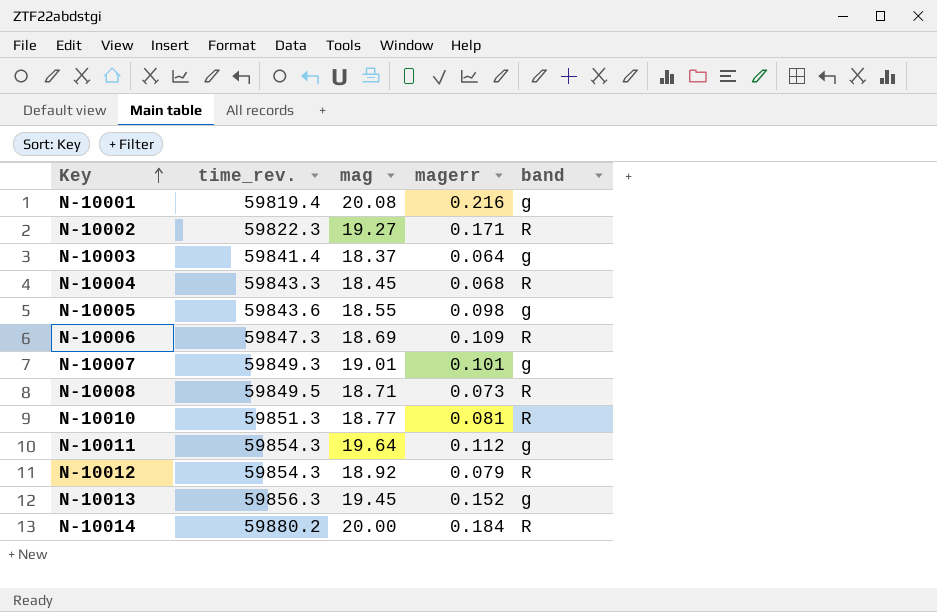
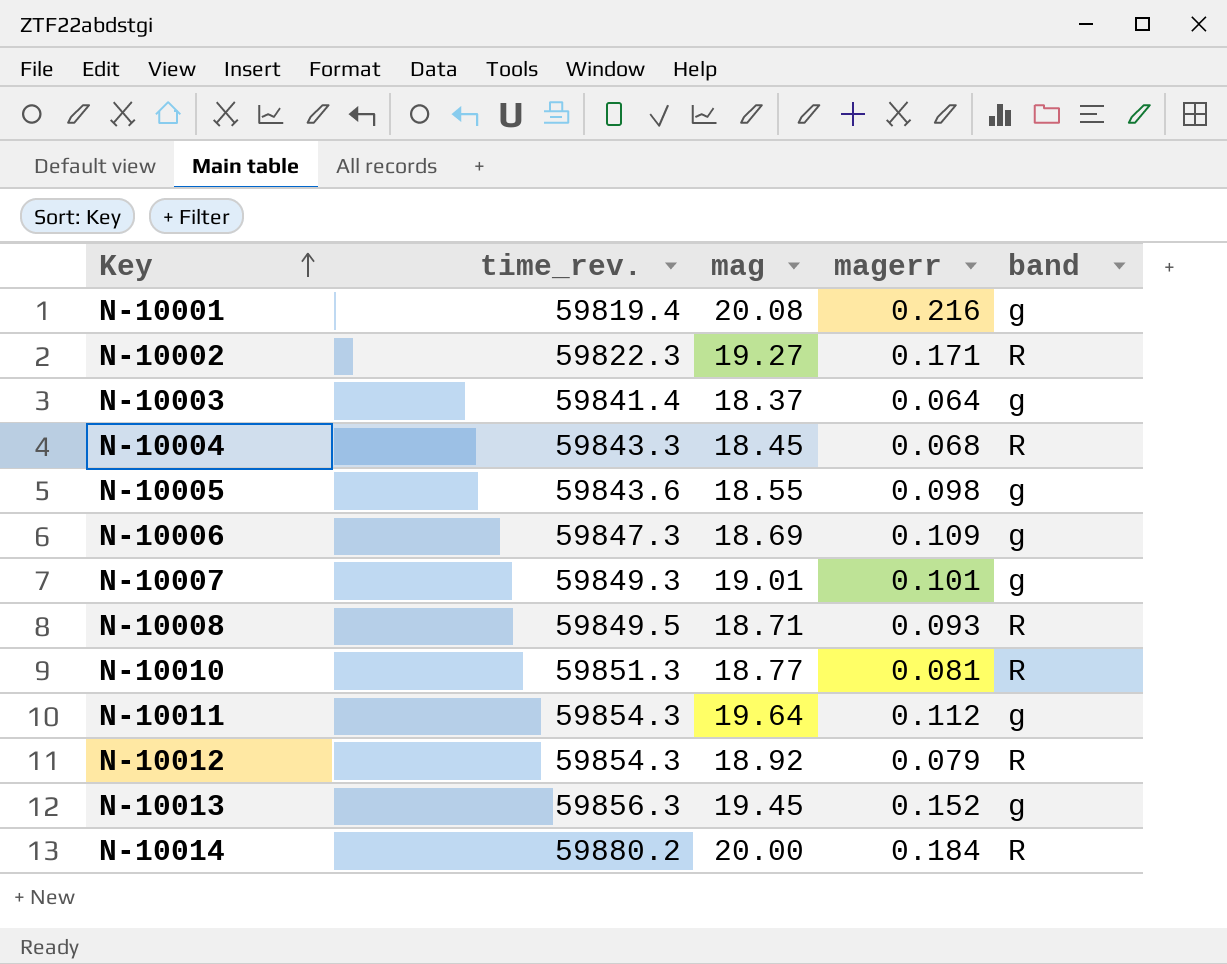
N-10006 | band: R -> g
N-10008 | magerr: 0.073 -> 0.093

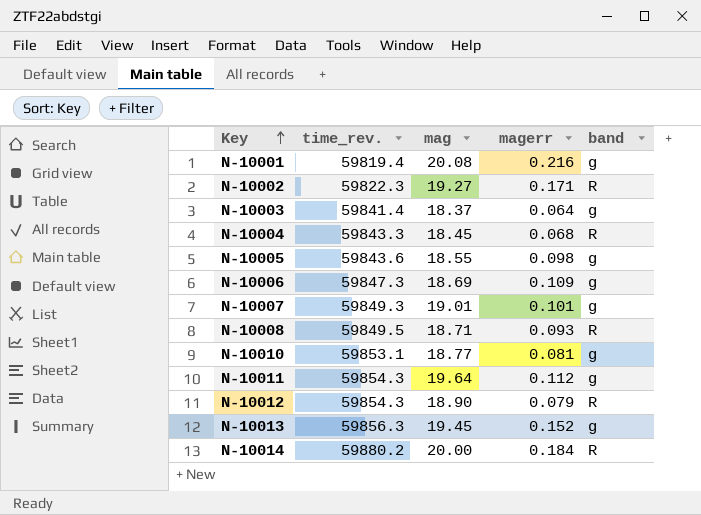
N-10010 | time_rev.: 59851.3 -> 59853.1
N-10010 | band: R -> g
N-10012 | mag: 18.92 -> 18.90

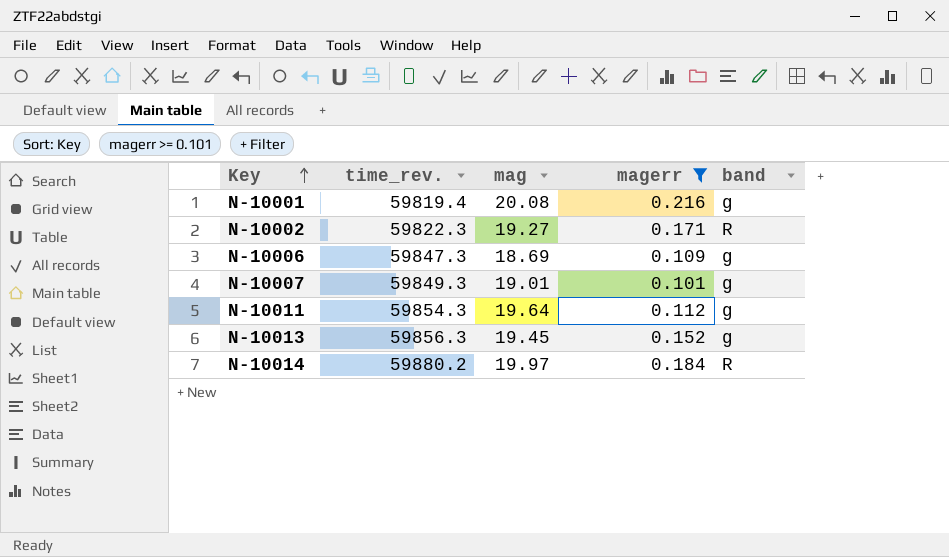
filter: none -> magerr >= 0.101
N-10014 | mag: 20.00 -> 19.97

